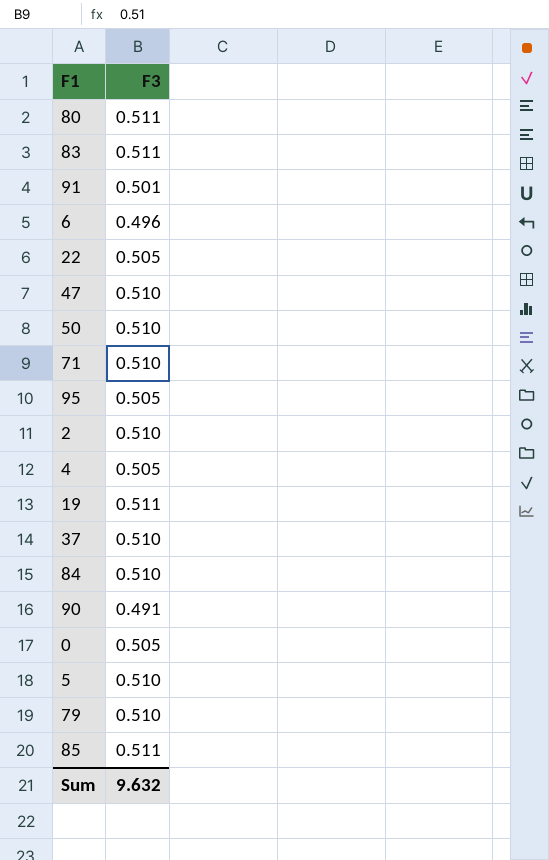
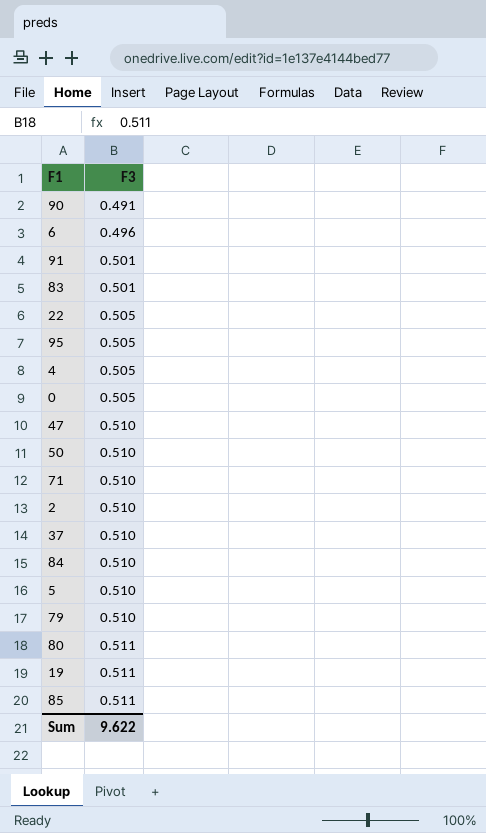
row order: none -> F3 ascending
83 | F3: 0.511 -> 0.501
Sum | F3: 9.632 -> 9.622

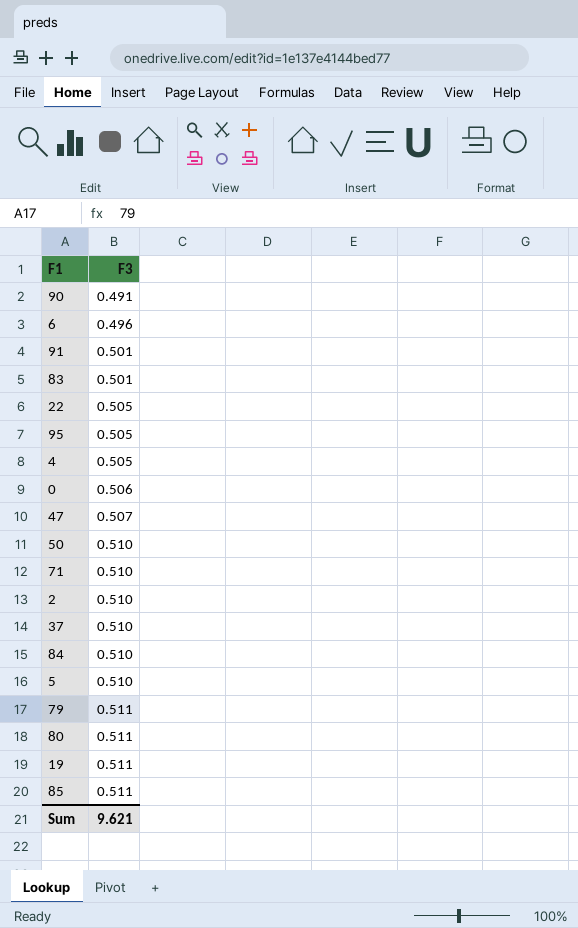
0 | F3: 0.505 -> 0.506
47 | F3: 0.510 -> 0.507
79 | F3: 0.510 -> 0.511
Sum | F3: 9.622 -> 9.621

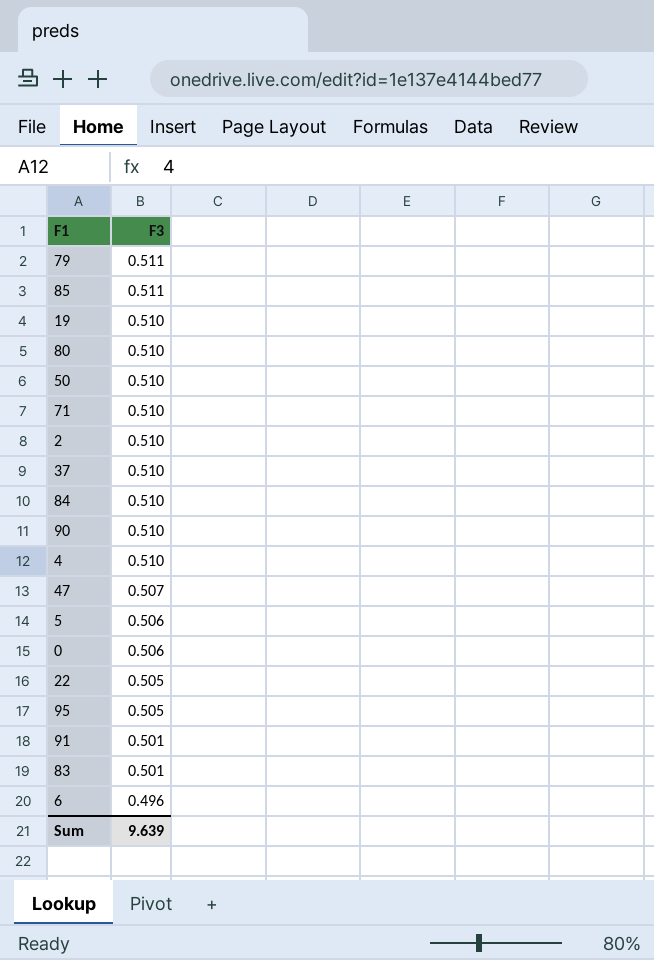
row order: F3 ascending -> F3 descending
19 | F3: 0.511 -> 0.510
80 | F3: 0.511 -> 0.510
90 | F3: 0.491 -> 0.510
4 | F3: 0.505 -> 0.510
5 | F3: 0.510 -> 0.506
Sum | F3: 9.621 -> 9.639

